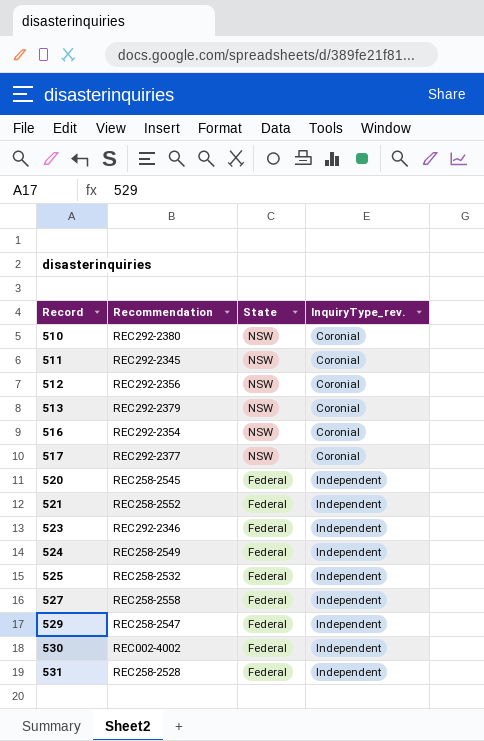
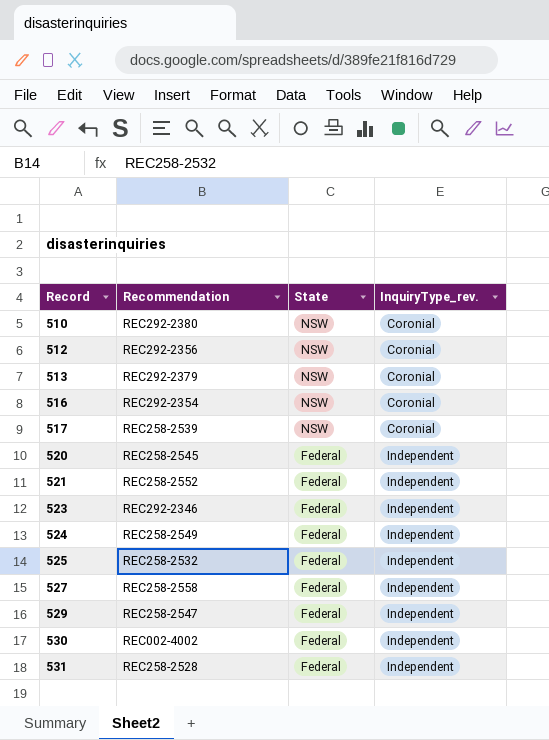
row 511: REC292-2345 | NSW | Coronial -> none
517 | Recommendation: REC292-2377 -> REC258-2539

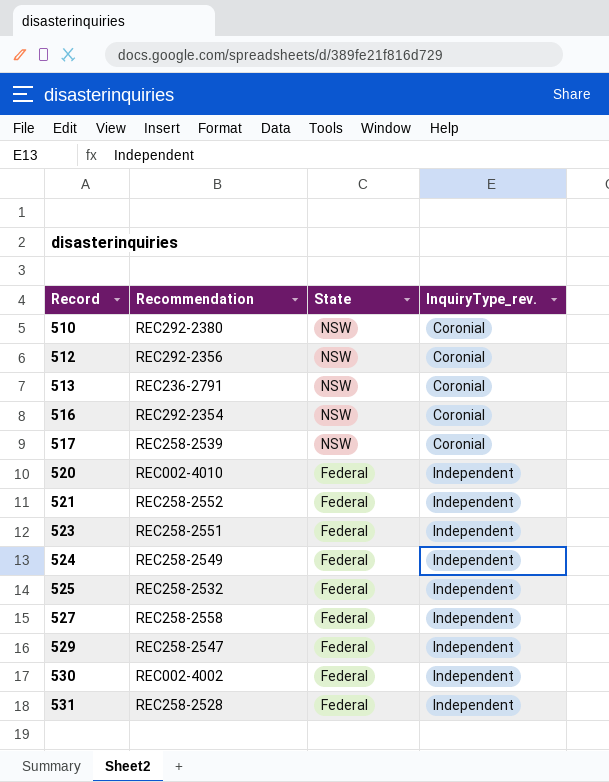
513 | Recommendation: REC292-2379 -> REC236-2791
520 | Recommendation: REC258-2545 -> REC002-4010
523 | Recommendation: REC292-2346 -> REC258-2551

